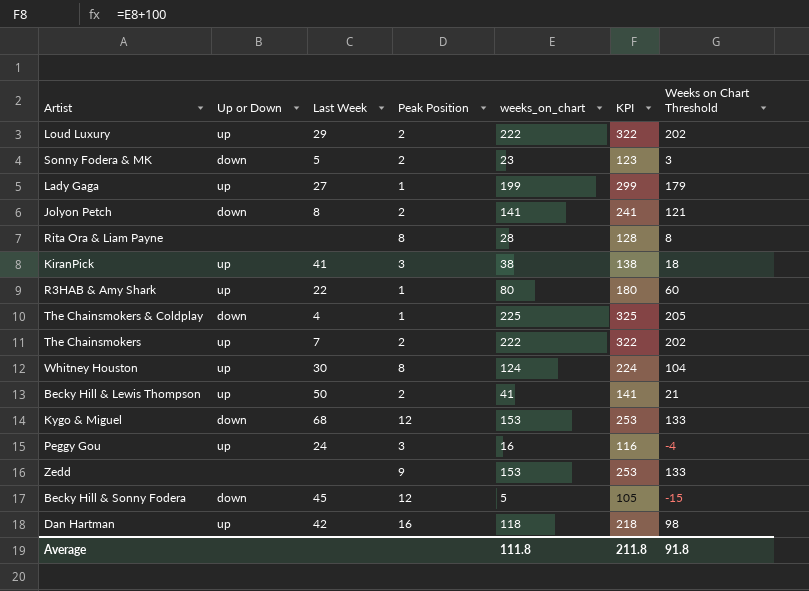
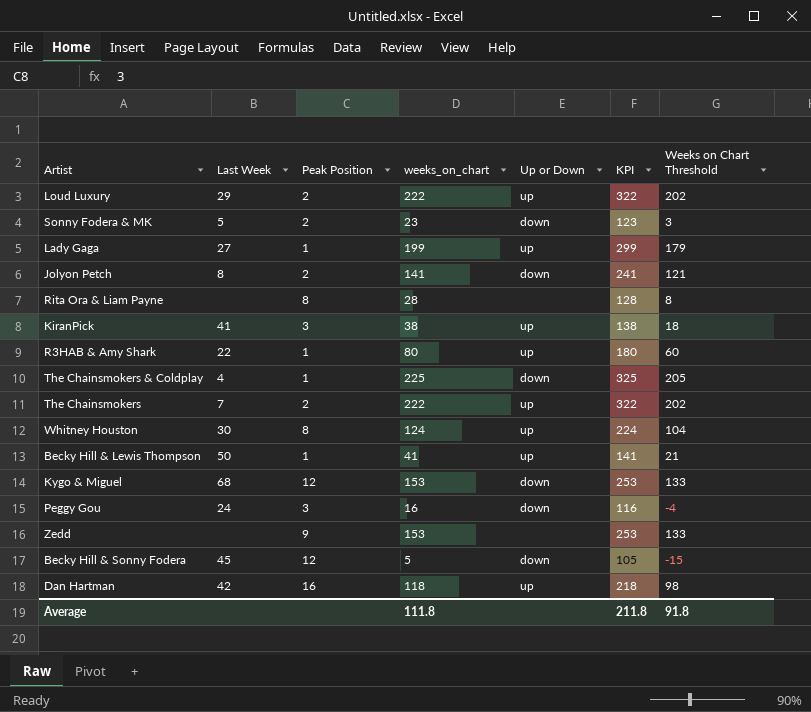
column Up or Down | position: 2 -> 5
Becky Hill & Lewis Thompson | Peak Position: 2 -> 1
Peggy Gou | Up or Down: up -> down

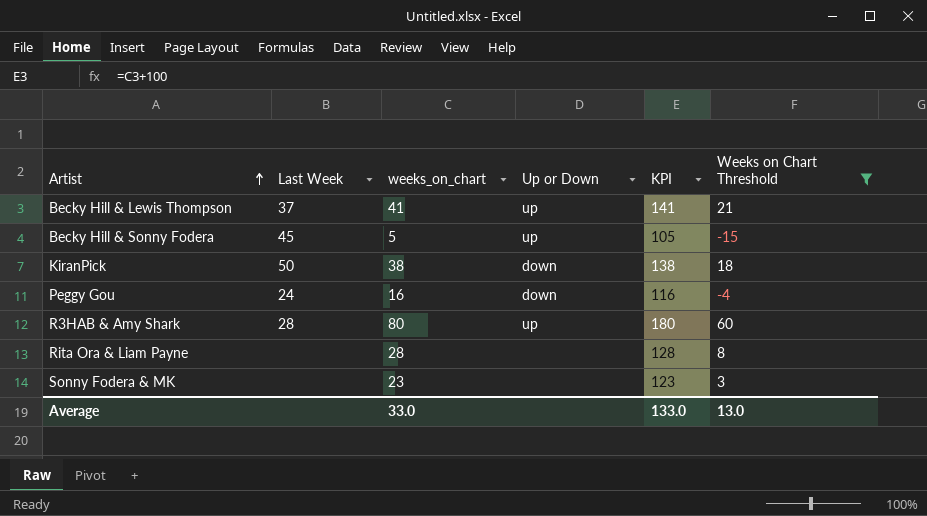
filter: none -> Weeks on Chart Threshold <= 60
row order: none -> Artist ascending
column Peak Position | position: 3 -> none
Becky Hill & Lewis Thompson | Last Week: 50 -> 37
Becky Hill & Sonny Fodera | Up or Down: down -> up
KiranPick | Last Week: 41 -> 50
KiranPick | Up or Down: up -> down
R3HAB & Amy Shark | Last Week: 22 -> 28
Sonny Fodera & MK | Last Week: 5 -> none
Sonny Fodera & MK | Up or Down: down -> none
Average | weeks_on_chart: 111.8 -> 33.0
Average | KPI: 211.8 -> 133.0
Average | Weeks on Chart Threshold: 91.8 -> 13.0

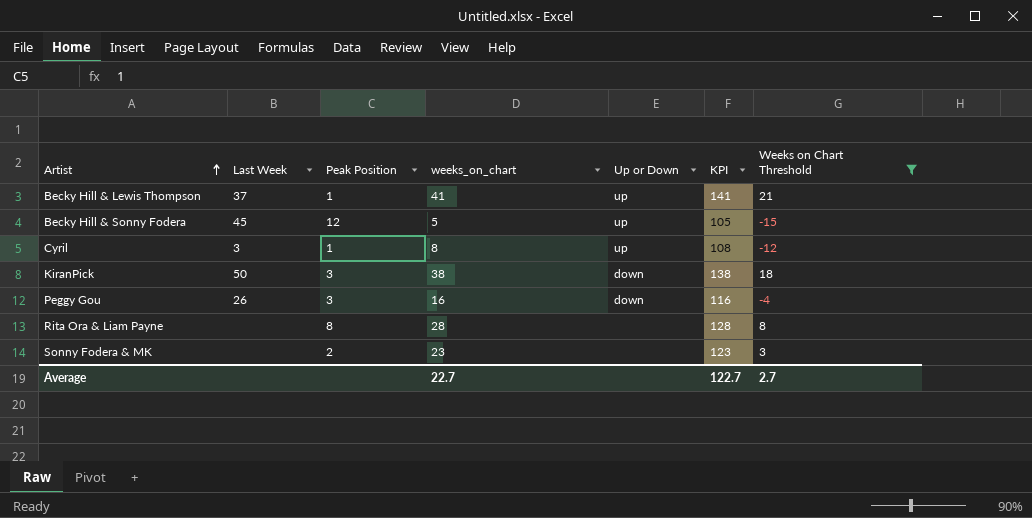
column Peak Position | position: none -> 3
row R3HAB & Amy Shark: 28 | 80 | up | 180 | 60 -> none
row Cyril: none -> 3 | 1 | 8 | up | 108 | -12
Peggy Gou | Last Week: 24 -> 26
Average | weeks_on_chart: 33.0 -> 22.7
Average | KPI: 133.0 -> 122.7
Average | Weeks on Chart Threshold: 13.0 -> 2.7

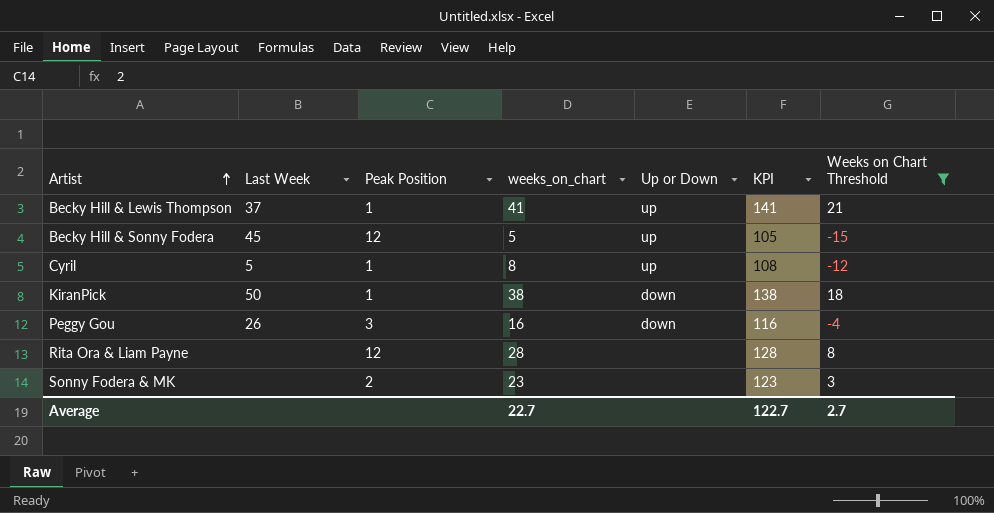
Cyril | Last Week: 3 -> 5
KiranPick | Peak Position: 3 -> 1
Rita Ora & Liam Payne | Peak Position: 8 -> 12

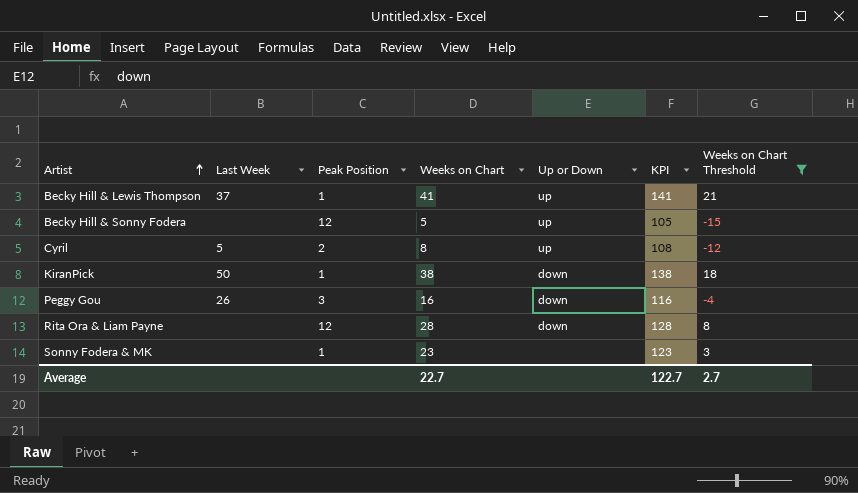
column name: weeks_on_chart -> Weeks on Chart
Becky Hill & Sonny Fodera | Last Week: 45 -> none
Cyril | Peak Position: 1 -> 2
Rita Ora & Liam Payne | Up or Down: none -> down
Sonny Fodera & MK | Peak Position: 2 -> 1

